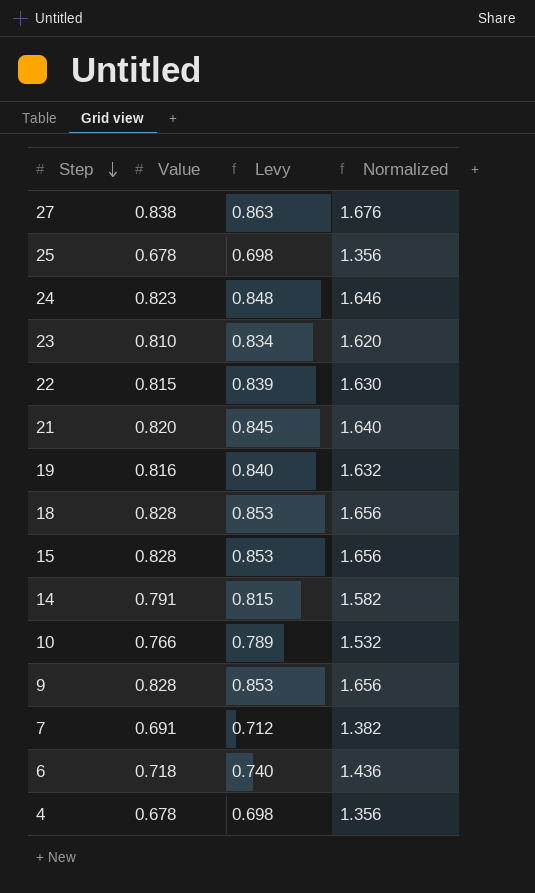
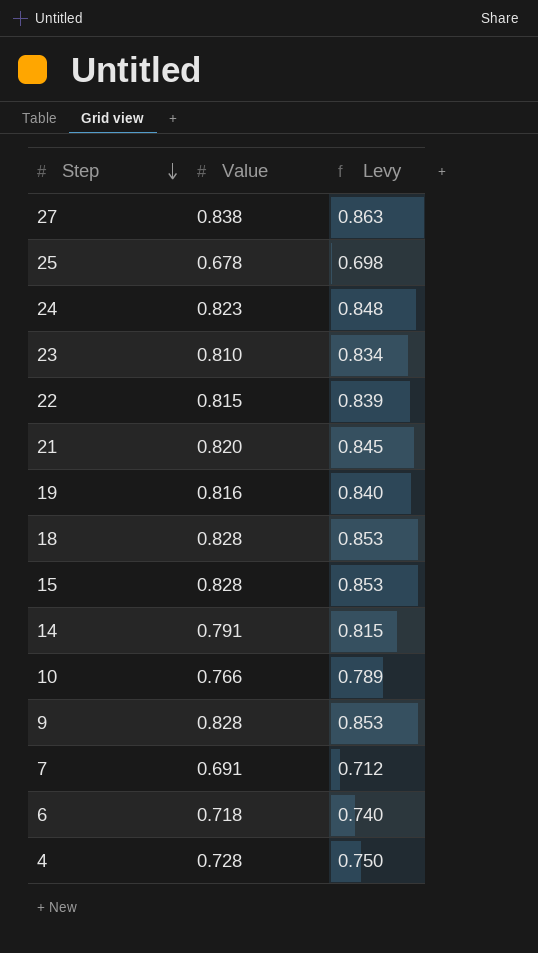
column Normalized | formula: [Value] * 2 -> none
4 | Value: 0.678 -> 0.728
4 | Levy: 0.698 -> 0.750

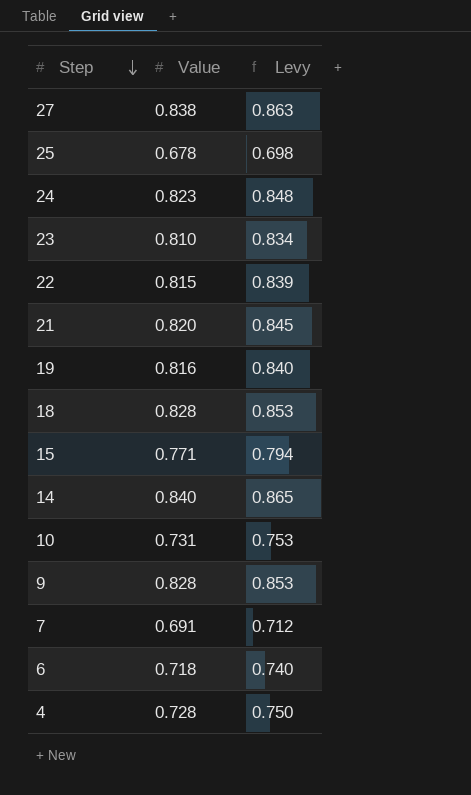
15 | Value: 0.828 -> 0.771
15 | Levy: 0.853 -> 0.794
14 | Value: 0.791 -> 0.840
14 | Levy: 0.815 -> 0.865
10 | Value: 0.766 -> 0.731
10 | Levy: 0.789 -> 0.753

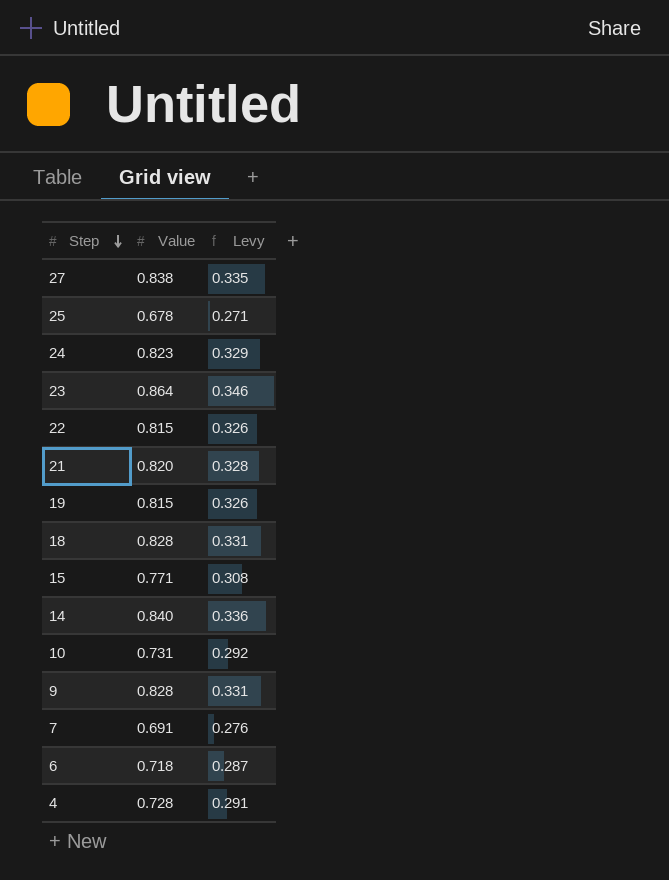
column Levy | formula: [Value] * 1.03 -> [Value] * 0.4
23 | Value: 0.810 -> 0.864
19 | Value: 0.816 -> 0.815

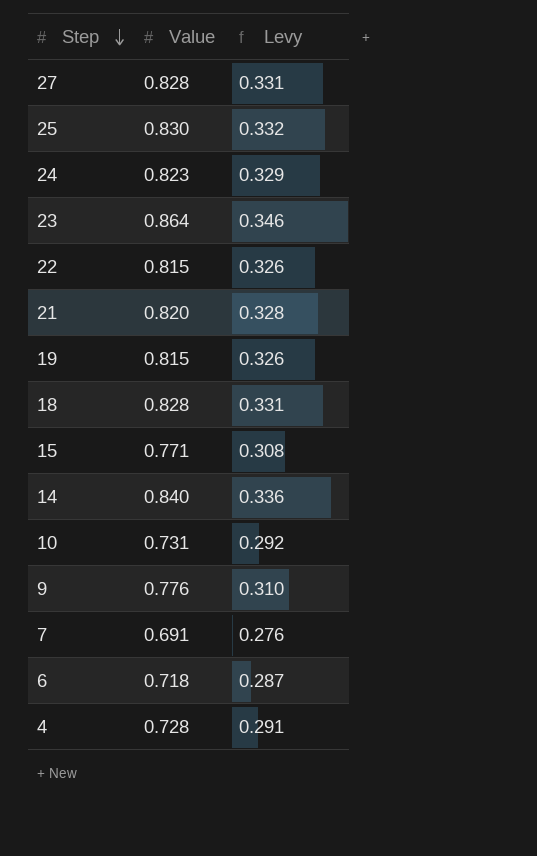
27 | Value: 0.838 -> 0.828
27 | Levy: 0.335 -> 0.331
25 | Value: 0.678 -> 0.830
25 | Levy: 0.271 -> 0.332
9 | Value: 0.828 -> 0.776
9 | Levy: 0.331 -> 0.310

